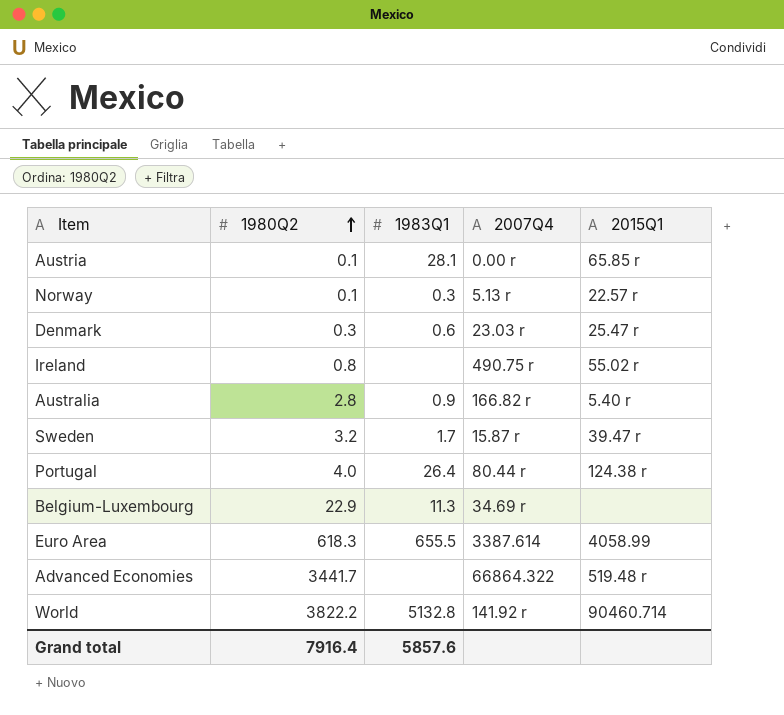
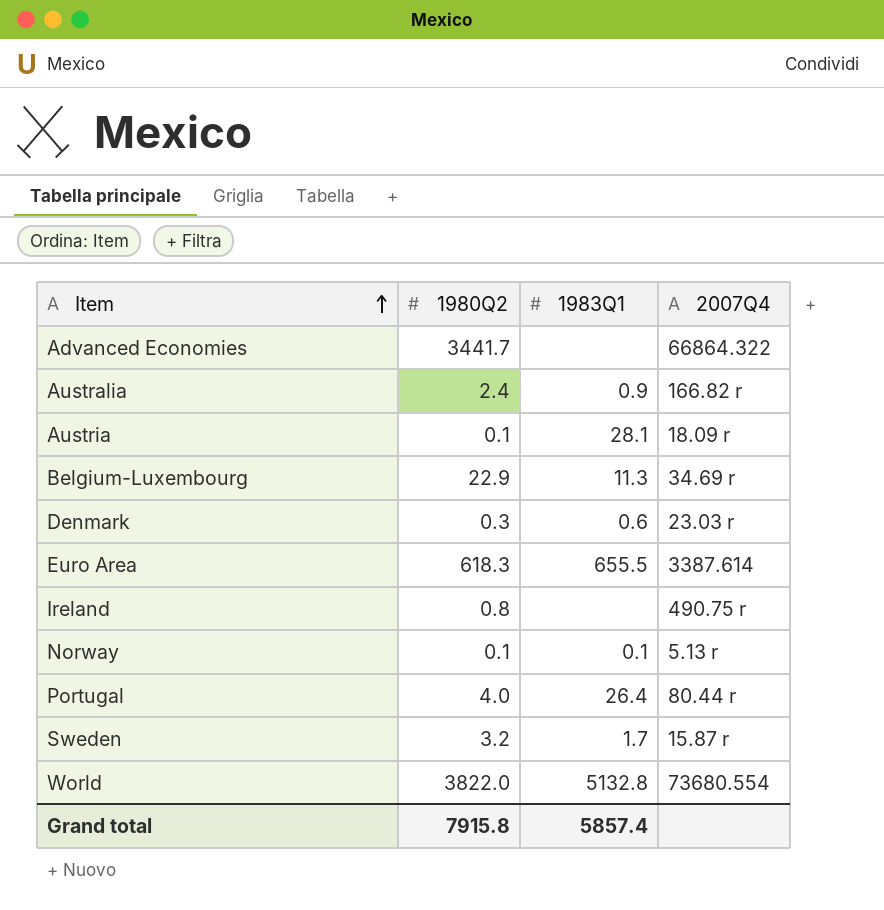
row order: 1980Q2 ascending -> Item ascending
column 2015Q1 | position: 5 -> none
Australia | 1980Q2: 2.8 -> 2.4
Austria | 2007Q4: 0.00 r -> 18.09 r
Norway | 1983Q1: 0.3 -> 0.1
World | 1980Q2: 3822.2 -> 3822.0
World | 2007Q4: 141.92 r -> 73680.554
Grand total | 1980Q2: 7916.4 -> 7915.8
Grand total | 1983Q1: 5857.6 -> 5857.4

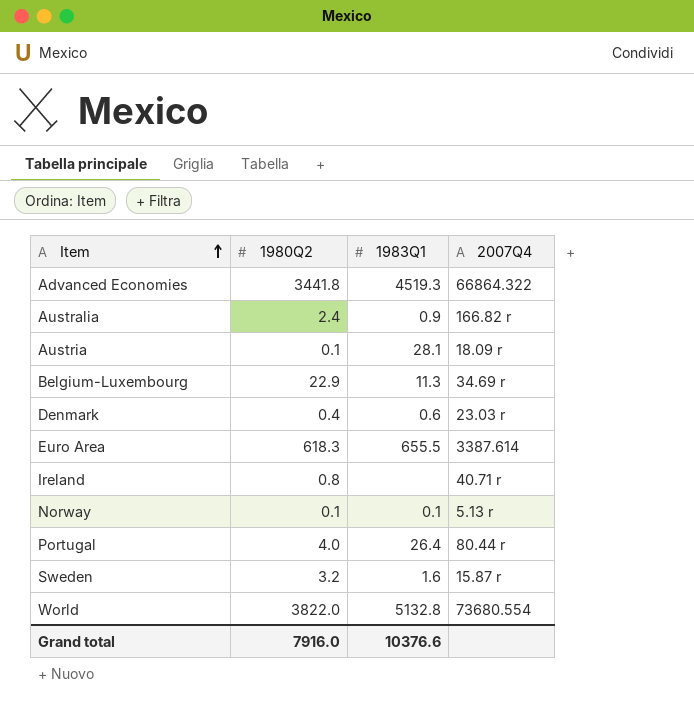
Advanced Economies | 1980Q2: 3441.7 -> 3441.8
Advanced Economies | 1983Q1: none -> 4519.3
Denmark | 1980Q2: 0.3 -> 0.4
Ireland | 2007Q4: 490.75 r -> 40.71 r
Sweden | 1983Q1: 1.7 -> 1.6
Grand total | 1980Q2: 7915.8 -> 7916.0
Grand total | 1983Q1: 5857.4 -> 10376.6

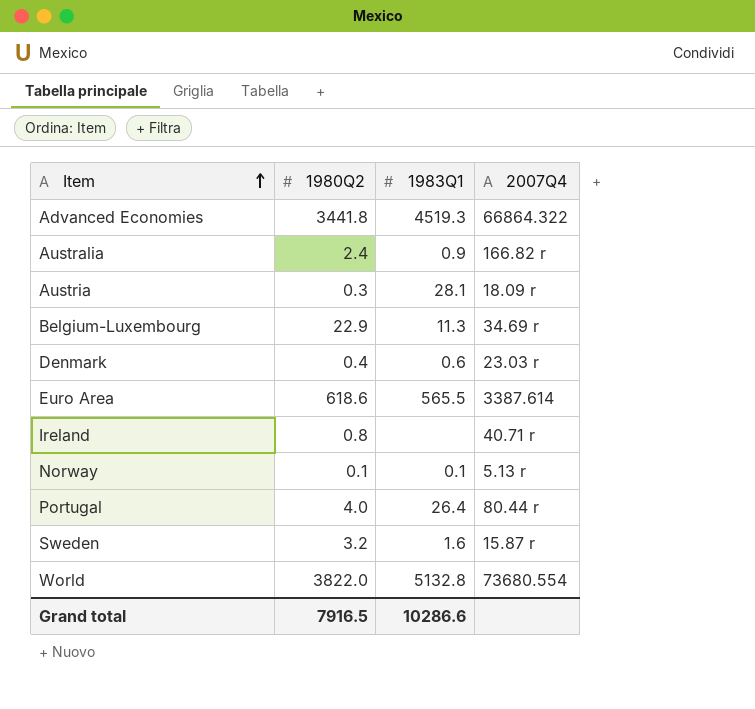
Austria | 1980Q2: 0.1 -> 0.3
Euro Area | 1980Q2: 618.3 -> 618.6
Euro Area | 1983Q1: 655.5 -> 565.5
Grand total | 1980Q2: 7916.0 -> 7916.5
Grand total | 1983Q1: 10376.6 -> 10286.6

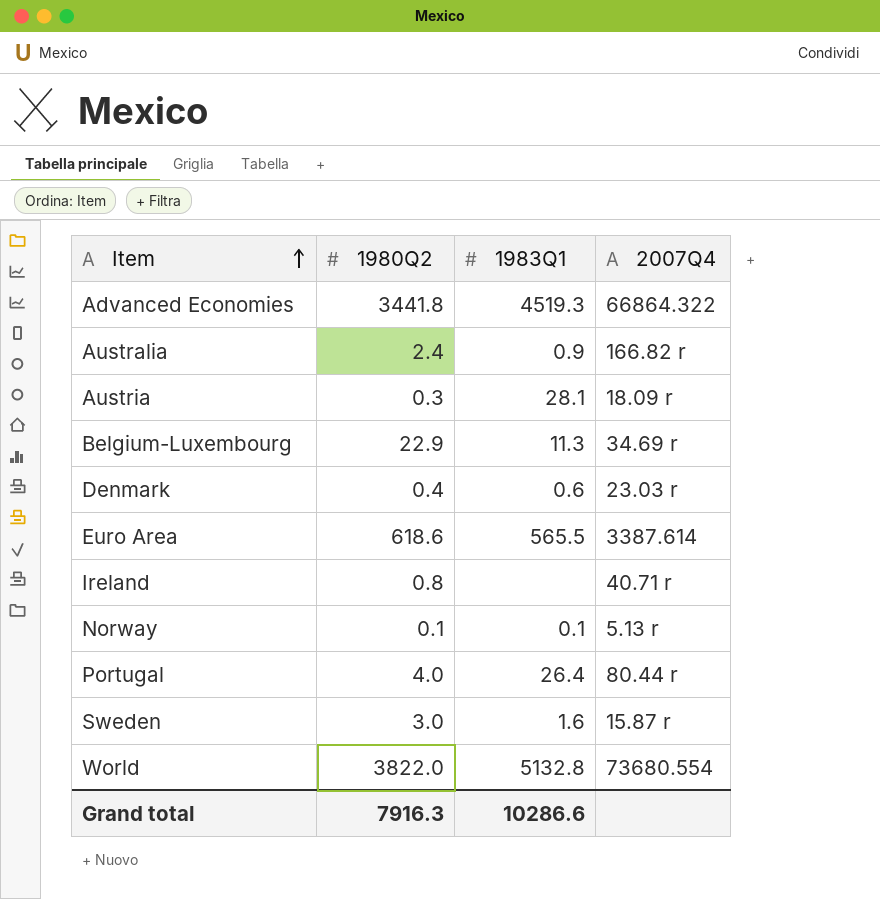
Sweden | 1980Q2: 3.2 -> 3.0
Grand total | 1980Q2: 7916.5 -> 7916.3

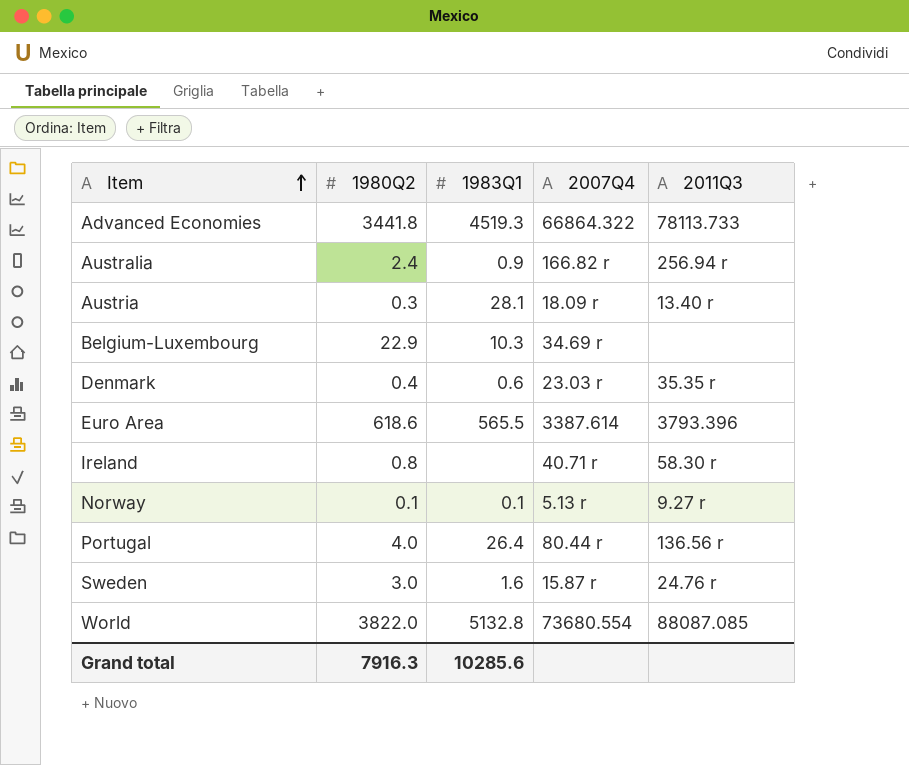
column 2011Q3 | position: none -> 5
Belgium-Luxembourg | 1983Q1: 11.3 -> 10.3
Grand total | 1983Q1: 10286.6 -> 10285.6

